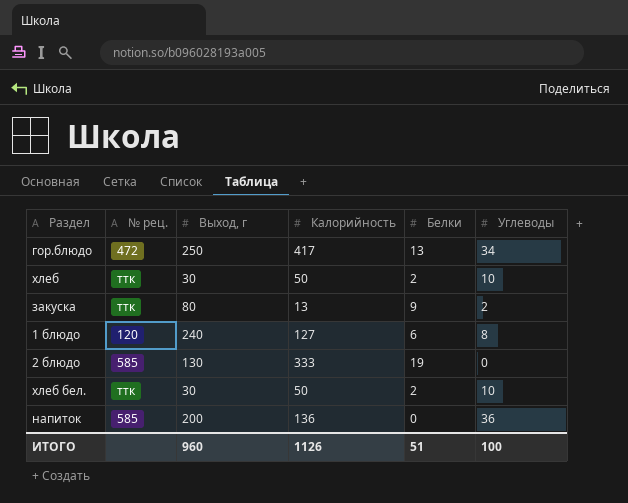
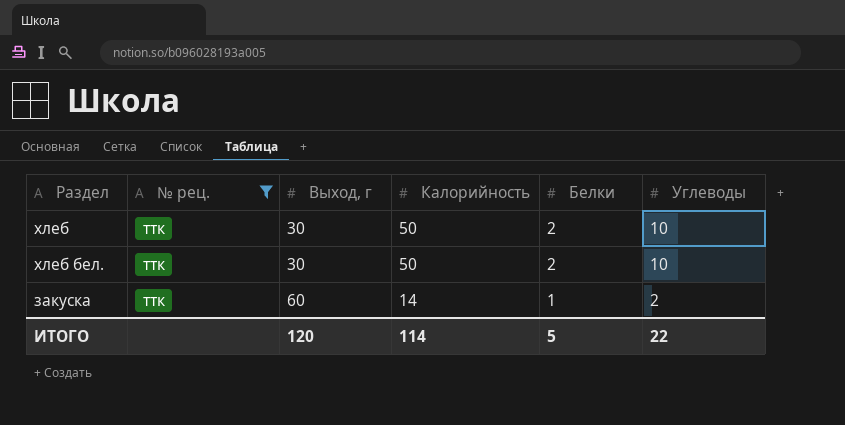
filter: none -> № рец. = ттк
row order: none -> Выход, г ascending
закуска | Выход, г: 80 -> 60
закуска | Калорийность: 13 -> 14
закуска | Белки: 9 -> 1
ИТОГО | Выход, г: 960 -> 120
ИТОГО | Калорийность: 1126 -> 114
ИТОГО | Белки: 51 -> 5
ИТОГО | Углеводы: 100 -> 22

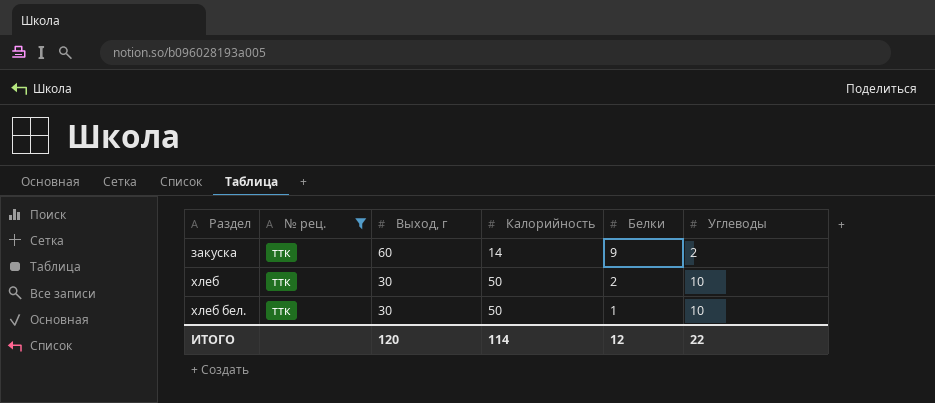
row order: Выход, г ascending -> Раздел ascending
закуска | Белки: 1 -> 9
хлеб бел. | Белки: 2 -> 1
ИТОГО | Белки: 5 -> 12

